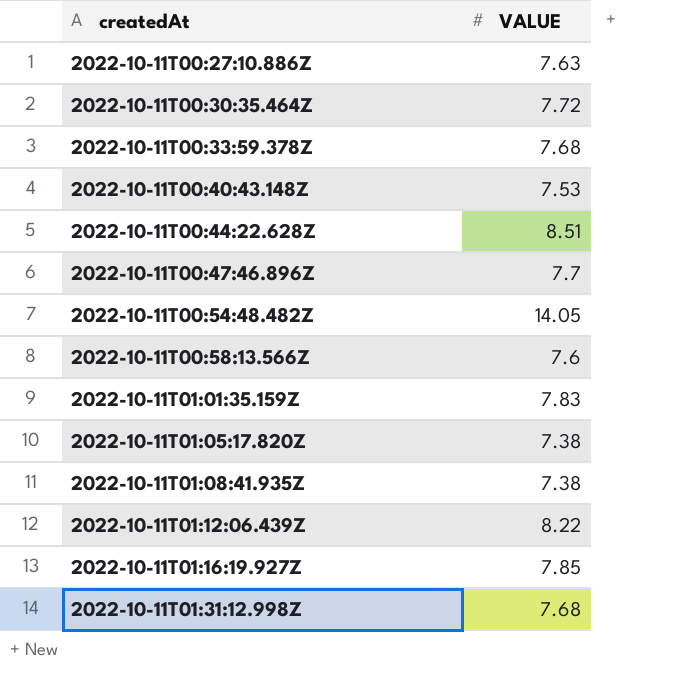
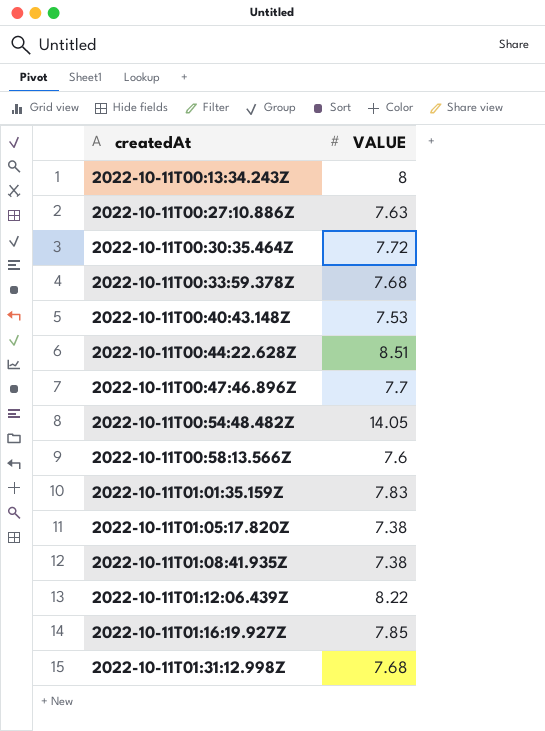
row 2022-10-11T00:13:34.243Z: none -> 8

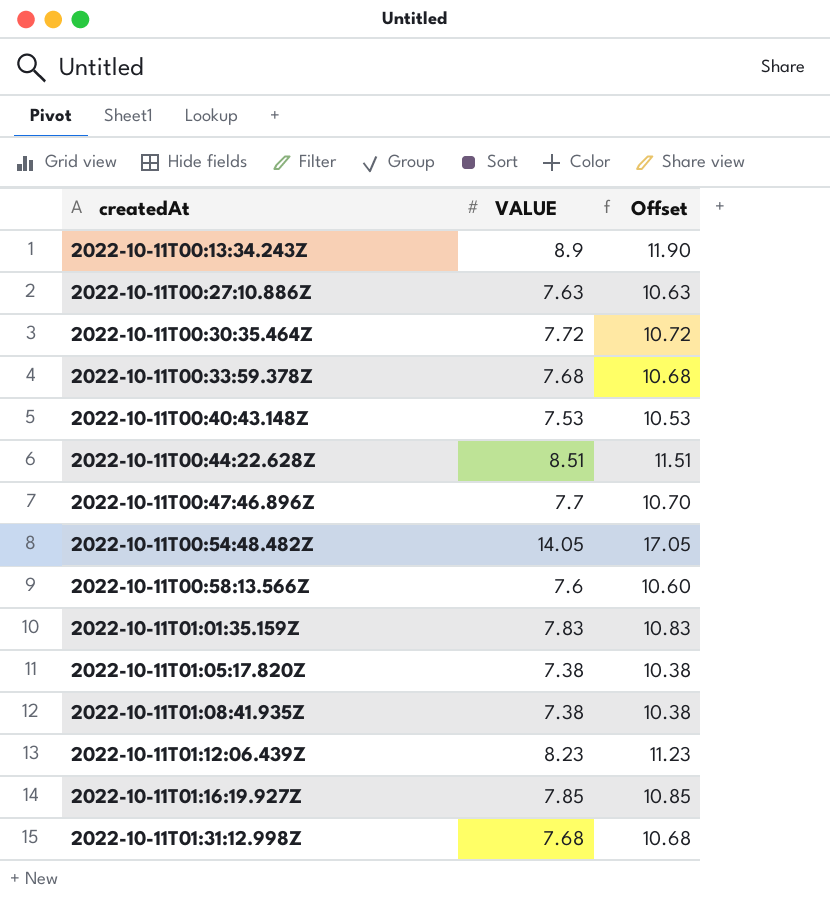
column Offset | formula: none -> [VALUE] + 3
2022-10-11T00:13:34.243Z | VALUE: 8 -> 8.9
2022-10-11T01:12:06.439Z | VALUE: 8.22 -> 8.23

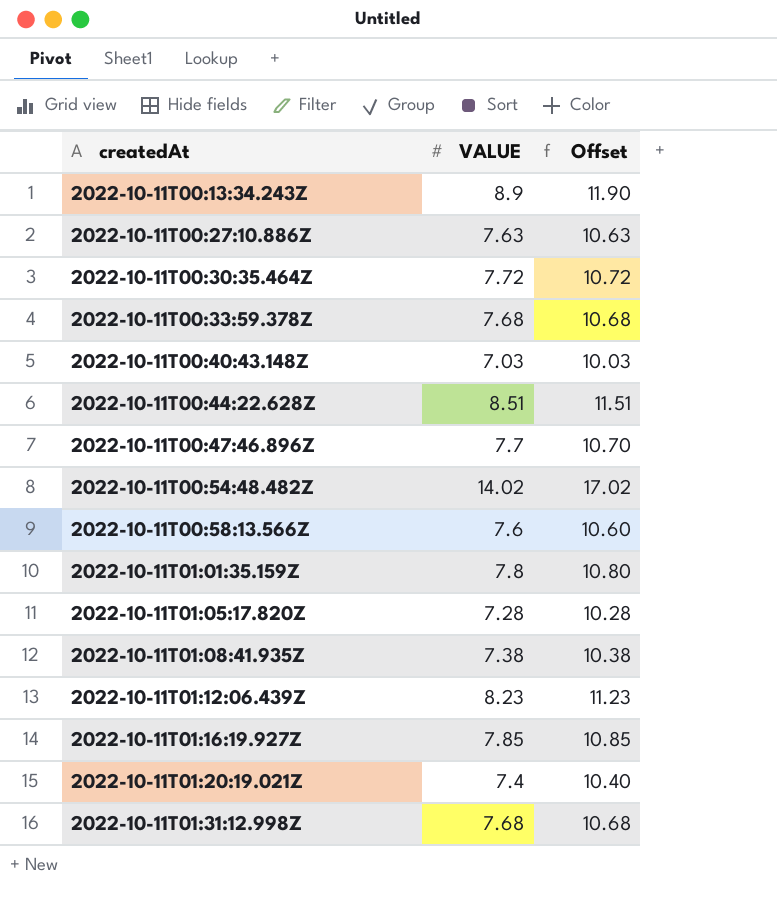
2022-10-11T00:40:43.148Z | VALUE: 7.53 -> 7.03
2022-10-11T00:40:43.148Z | Offset: 10.53 -> 10.03
2022-10-11T00:54:48.482Z | VALUE: 14.05 -> 14.02
2022-10-11T00:54:48.482Z | Offset: 17.05 -> 17.02
2022-10-11T01:01:35.159Z | VALUE: 7.83 -> 7.8
2022-10-11T01:01:35.159Z | Offset: 10.83 -> 10.80
2022-10-11T01:05:17.820Z | VALUE: 7.38 -> 7.28
2022-10-11T01:05:17.820Z | Offset: 10.38 -> 10.28
row 2022-10-11T01:20:19.021Z: none -> 7.4 | 10.40

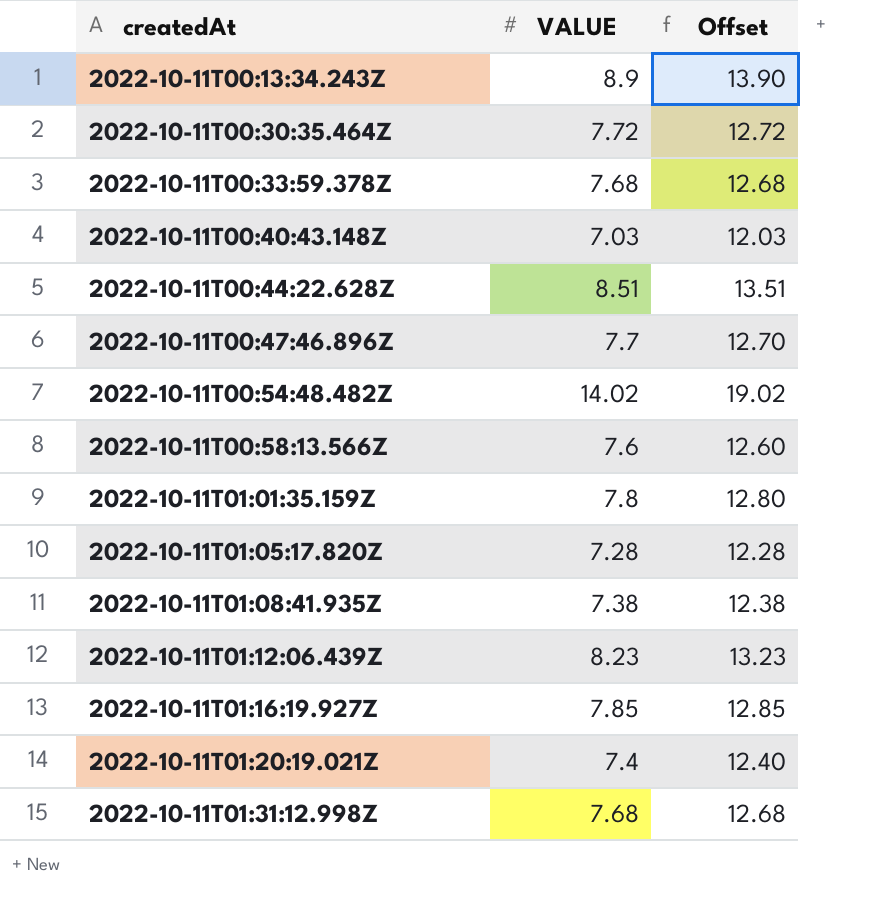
column Offset | formula: [VALUE] + 3 -> [VALUE] + 5
row 2022-10-11T00:27:10.886Z: 7.63 | 10.63 -> none

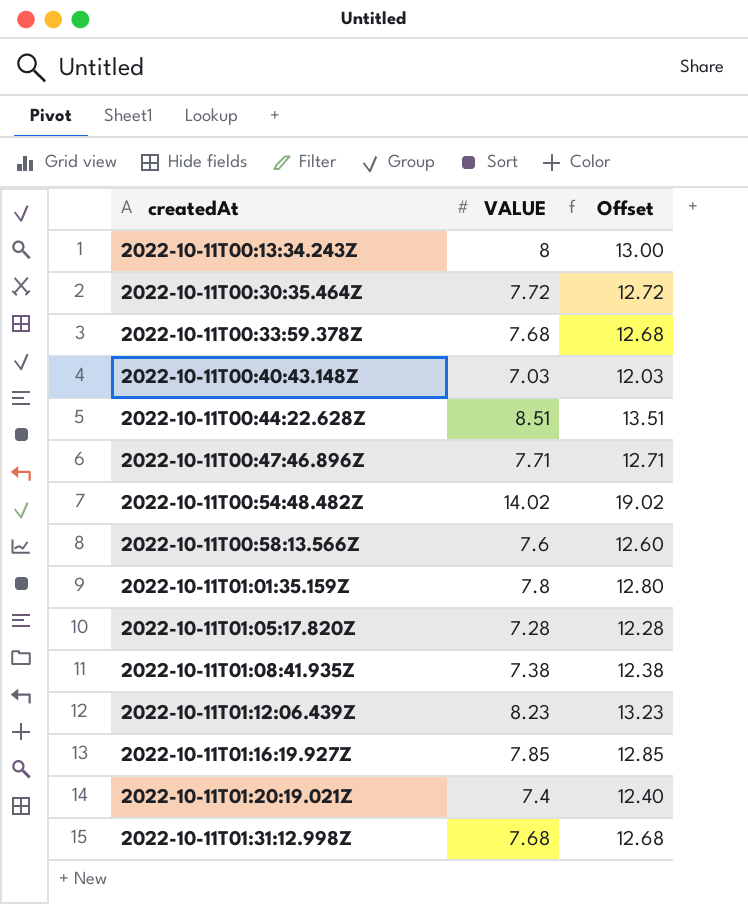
2022-10-11T00:13:34.243Z | VALUE: 8.9 -> 8
2022-10-11T00:13:34.243Z | Offset: 13.90 -> 13.00
2022-10-11T00:47:46.896Z | VALUE: 7.7 -> 7.71
2022-10-11T00:47:46.896Z | Offset: 12.70 -> 12.71

